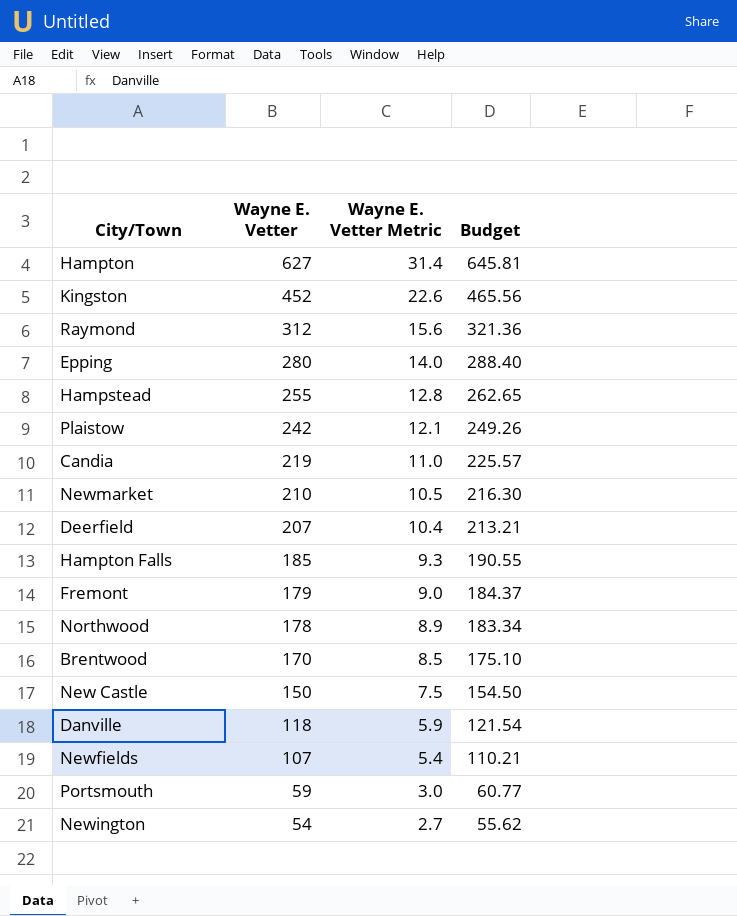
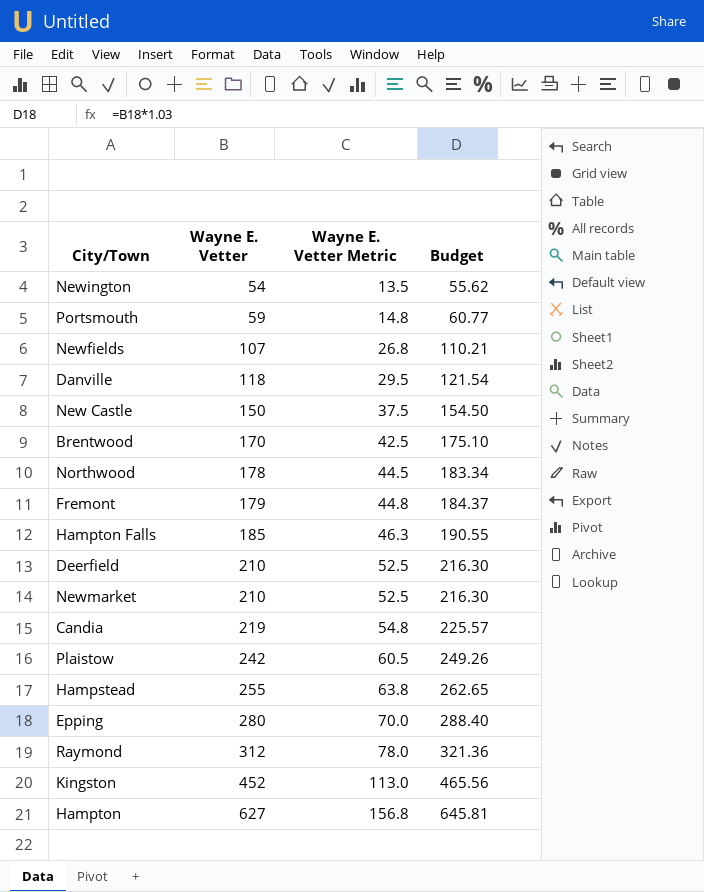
row order: Wayne E. Vetter descending -> Wayne E. Vetter ascending
column Wayne E. Vetter Metric | formula: [Wayne E. Vetter] * 0.05 -> [Wayne E. Vetter] * 0.25
Deerfield | Wayne E. Vetter: 207 -> 210
Deerfield | Budget: 213.21 -> 216.30

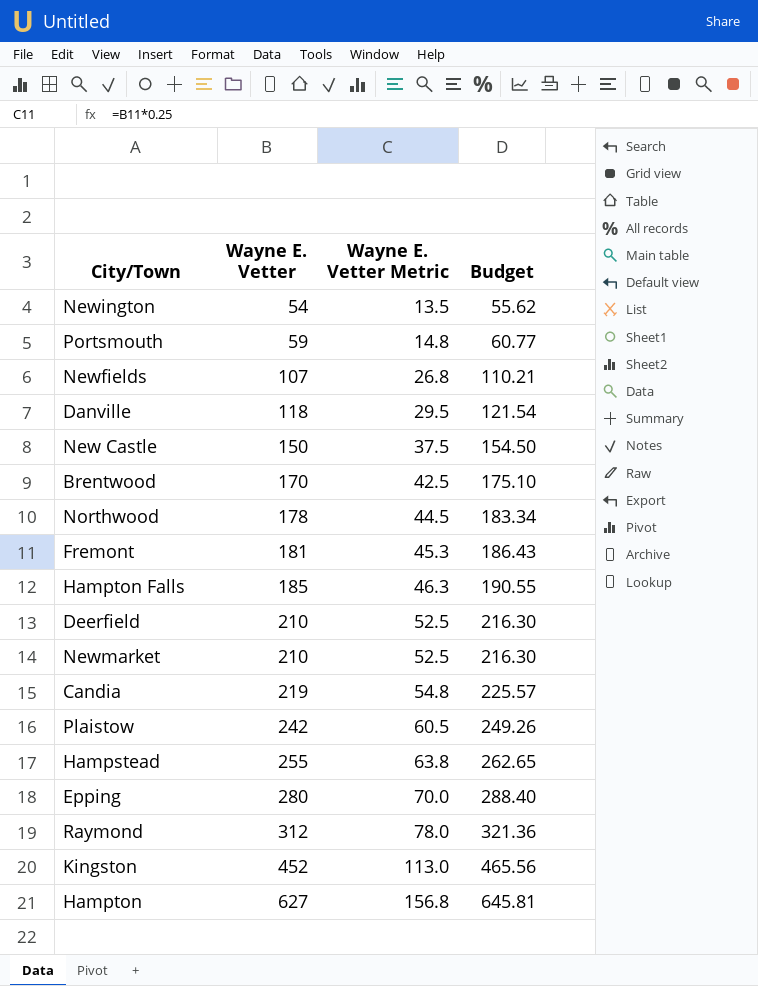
Fremont | Wayne E. Vetter: 179 -> 181
Fremont | Wayne E. Vetter Metric: 44.8 -> 45.3
Fremont | Budget: 184.37 -> 186.43

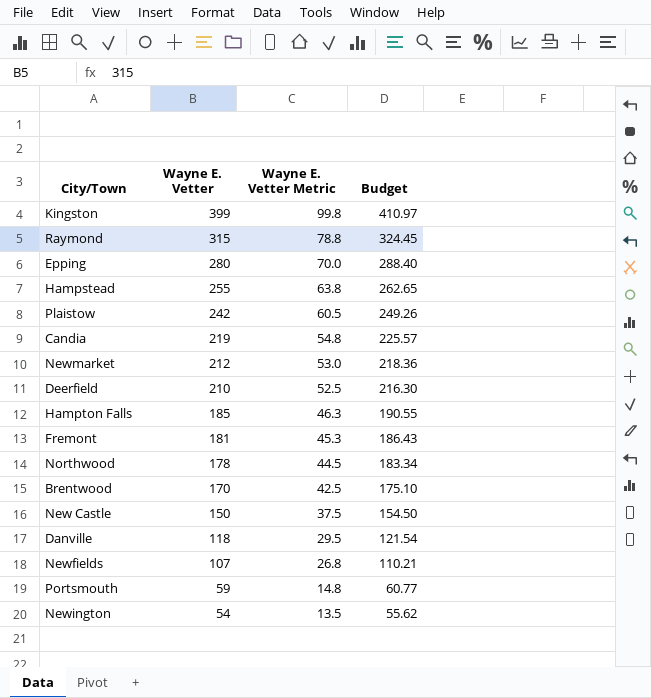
row order: Wayne E. Vetter ascending -> Wayne E. Vetter descending
row Hampton: 627 | 156.8 | 645.81 -> none
Kingston | Wayne E. Vetter: 452 -> 399
Kingston | Wayne E. Vetter Metric: 113.0 -> 99.8
Kingston | Budget: 465.56 -> 410.97
Raymond | Wayne E. Vetter: 312 -> 315
Raymond | Wayne E. Vetter Metric: 78.0 -> 78.8
Raymond | Budget: 321.36 -> 324.45
Newmarket | Wayne E. Vetter: 210 -> 212
Newmarket | Wayne E. Vetter Metric: 52.5 -> 53.0
Newmarket | Budget: 216.30 -> 218.36

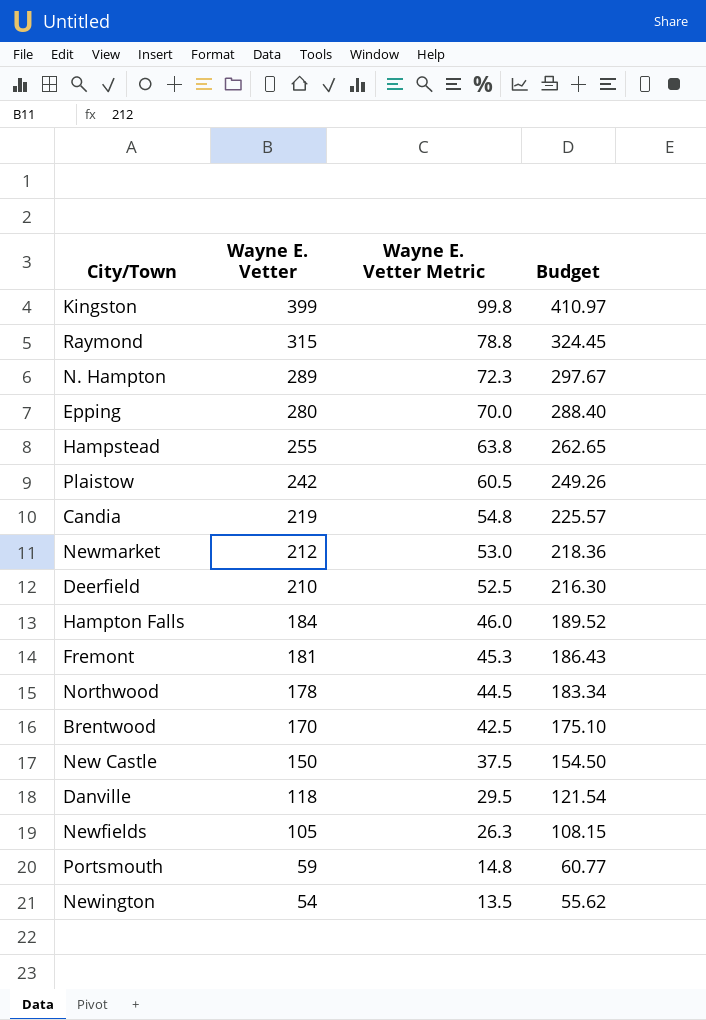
row N. Hampton: none -> 289 | 72.3 | 297.67
Hampton Falls | Wayne E. Vetter: 185 -> 184
Hampton Falls | Wayne E. Vetter Metric: 46.3 -> 46.0
Hampton Falls | Budget: 190.55 -> 189.52
Newfields | Wayne E. Vetter: 107 -> 105
Newfields | Wayne E. Vetter Metric: 26.8 -> 26.3
Newfields | Budget: 110.21 -> 108.15

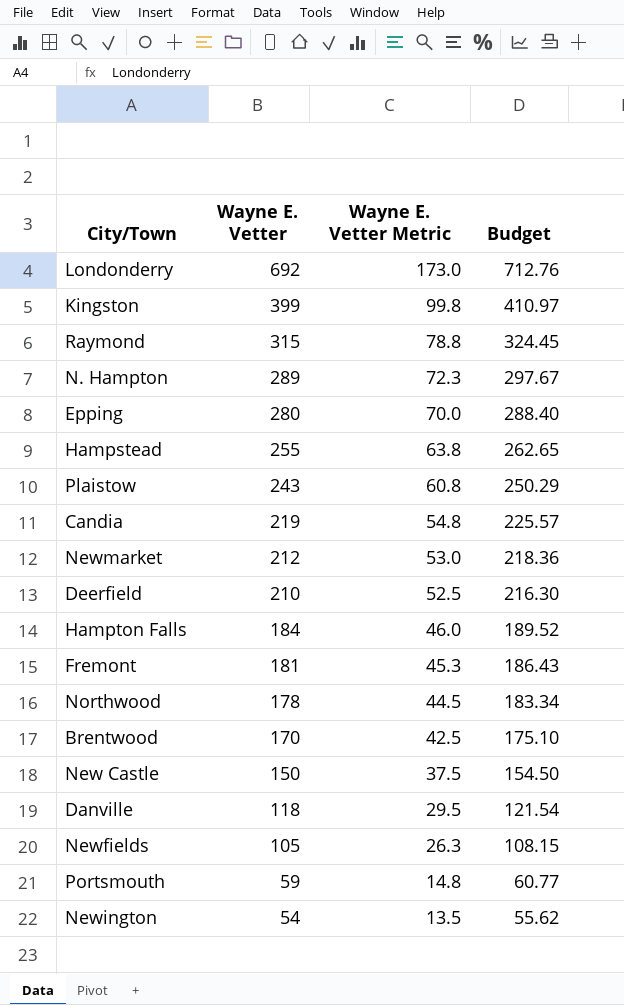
row Londonderry: none -> 692 | 173.0 | 712.76
Plaistow | Wayne E. Vetter: 242 -> 243
Plaistow | Wayne E. Vetter Metric: 60.5 -> 60.8
Plaistow | Budget: 249.26 -> 250.29

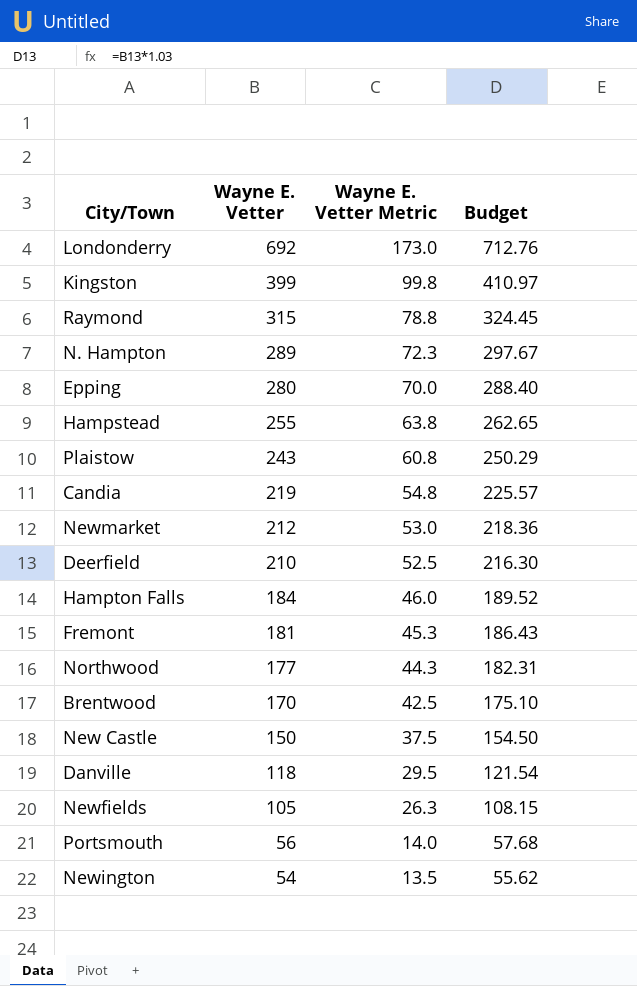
Northwood | Wayne E. Vetter: 178 -> 177
Northwood | Wayne E. Vetter Metric: 44.5 -> 44.3
Northwood | Budget: 183.34 -> 182.31
Portsmouth | Wayne E. Vetter: 59 -> 56
Portsmouth | Wayne E. Vetter Metric: 14.8 -> 14.0
Portsmouth | Budget: 60.77 -> 57.68

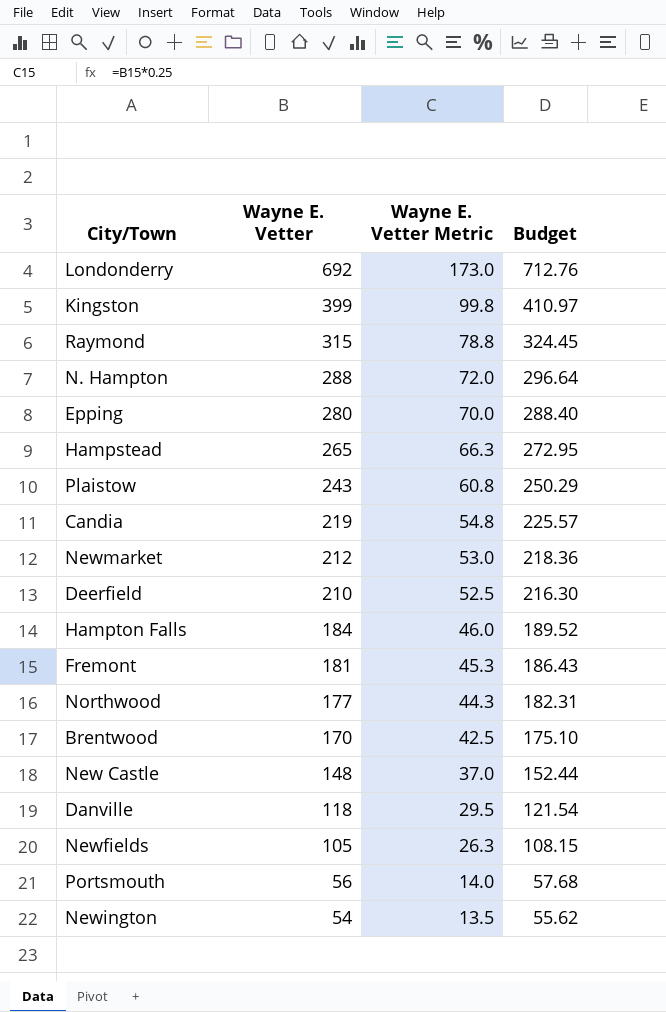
N. Hampton | Wayne E. Vetter: 289 -> 288
N. Hampton | Wayne E. Vetter Metric: 72.3 -> 72.0
N. Hampton | Budget: 297.67 -> 296.64
Hampstead | Wayne E. Vetter: 255 -> 265
Hampstead | Wayne E. Vetter Metric: 63.8 -> 66.3
Hampstead | Budget: 262.65 -> 272.95
New Castle | Wayne E. Vetter: 150 -> 148
New Castle | Wayne E. Vetter Metric: 37.5 -> 37.0
New Castle | Budget: 154.50 -> 152.44

